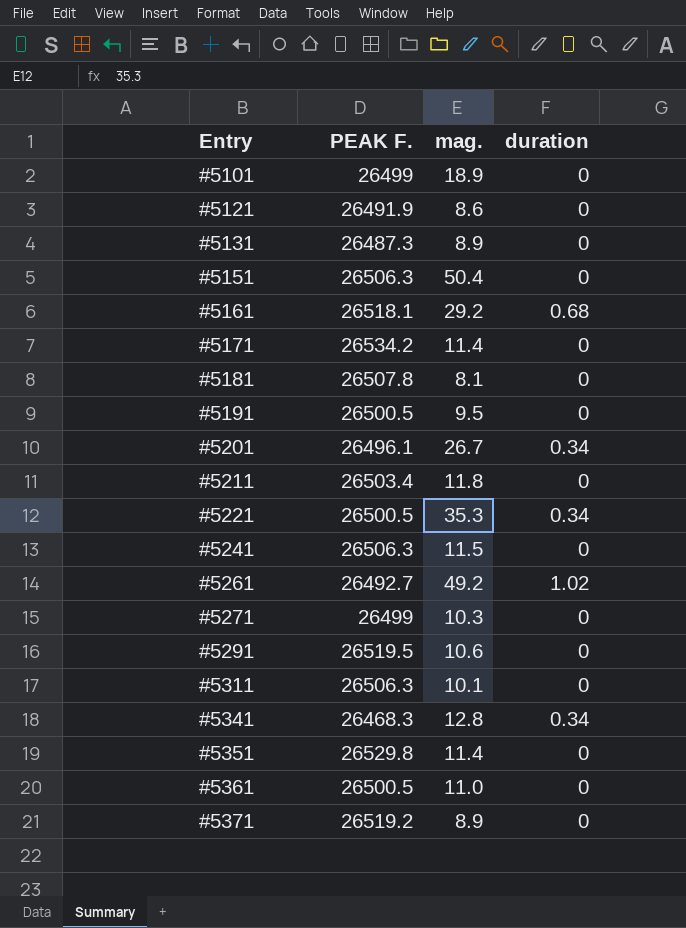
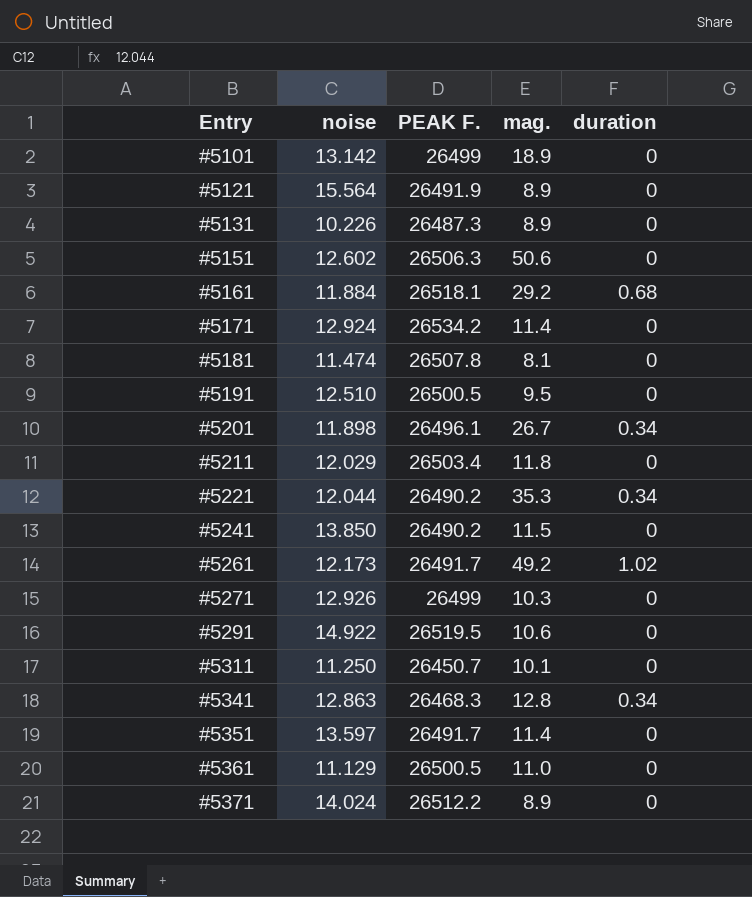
column noise | position: none -> 2
#5121 | mag.: 8.6 -> 8.9
#5151 | mag.: 50.4 -> 50.6
#5221 | PEAK F.: 26500.5 -> 26490.2
#5241 | PEAK F.: 26506.3 -> 26490.2
#5261 | PEAK F.: 26492.7 -> 26491.7
#5311 | PEAK F.: 26506.3 -> 26450.7
#5351 | PEAK F.: 26529.8 -> 26491.7
#5371 | PEAK F.: 26519.2 -> 26512.2

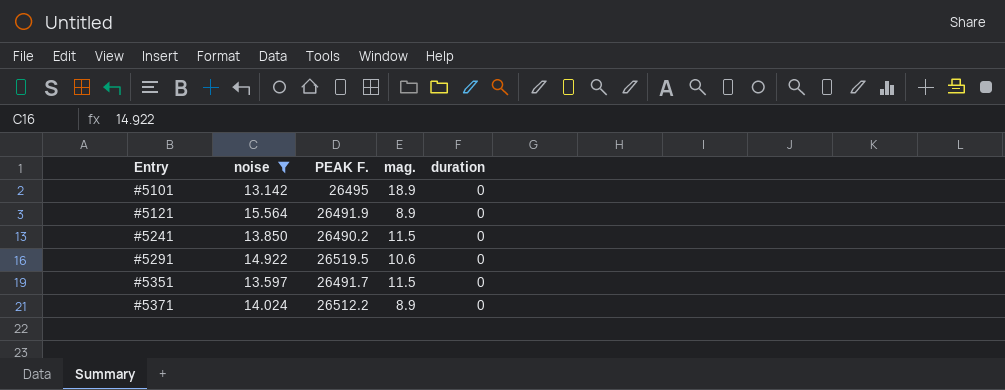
filter: none -> noise >= 13.142
#5101 | PEAK F.: 26499 -> 26495
#5351 | mag.: 11.4 -> 11.5

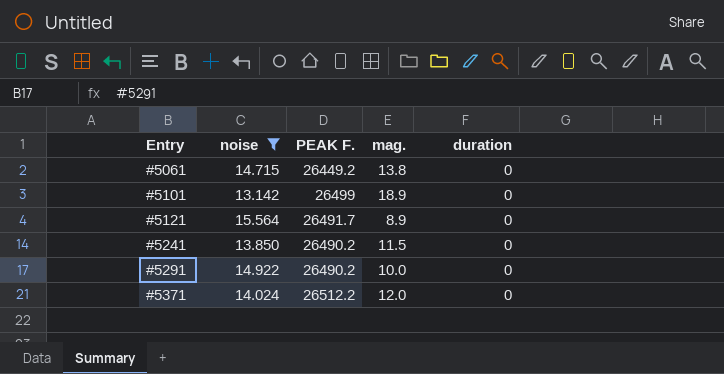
row #5351: 13.597 | 26491.7 | 11.5 | 0 -> none
row #5061: none -> 14.715 | 26449.2 | 13.8 | 0
#5101 | PEAK F.: 26495 -> 26499
#5121 | PEAK F.: 26491.9 -> 26491.7
#5291 | PEAK F.: 26519.5 -> 26490.2
#5291 | mag.: 10.6 -> 10.0
#5371 | mag.: 8.9 -> 12.0

